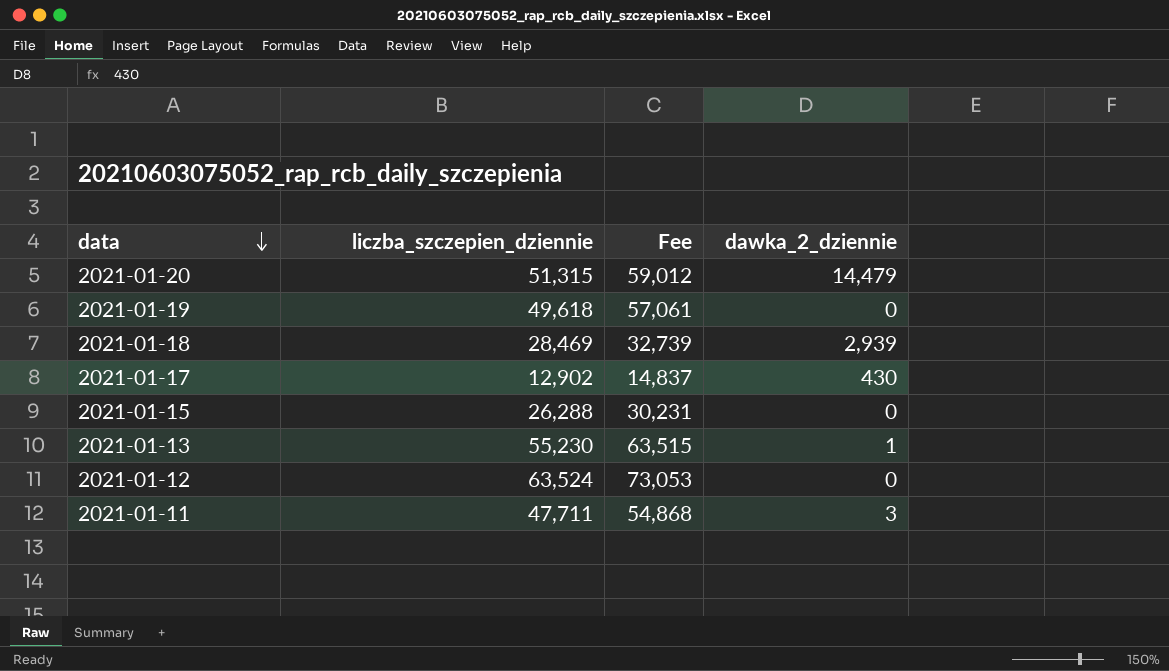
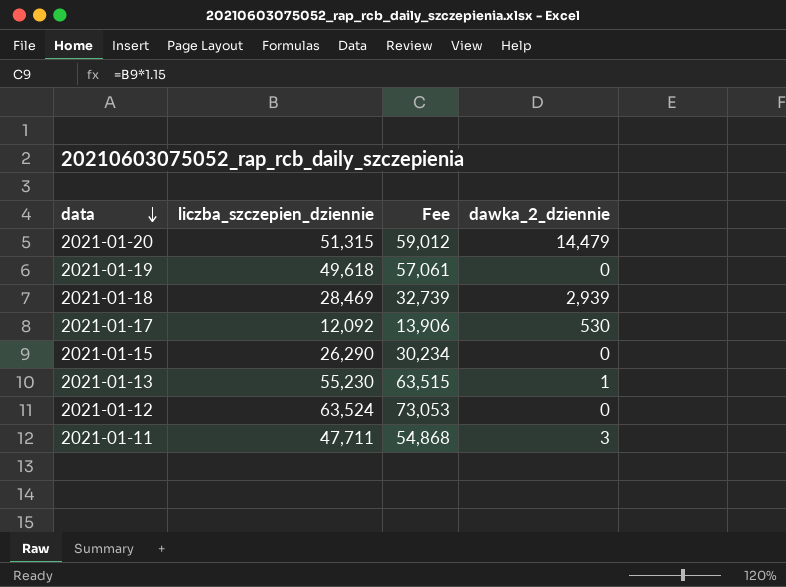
2021-01-17 | liczba_szczepien_dziennie: 12,902 -> 12,092
2021-01-17 | Fee: 14,837 -> 13,906
2021-01-17 | dawka_2_dziennie: 430 -> 530
2021-01-15 | liczba_szczepien_dziennie: 26,288 -> 26,290
2021-01-15 | Fee: 30,231 -> 30,234

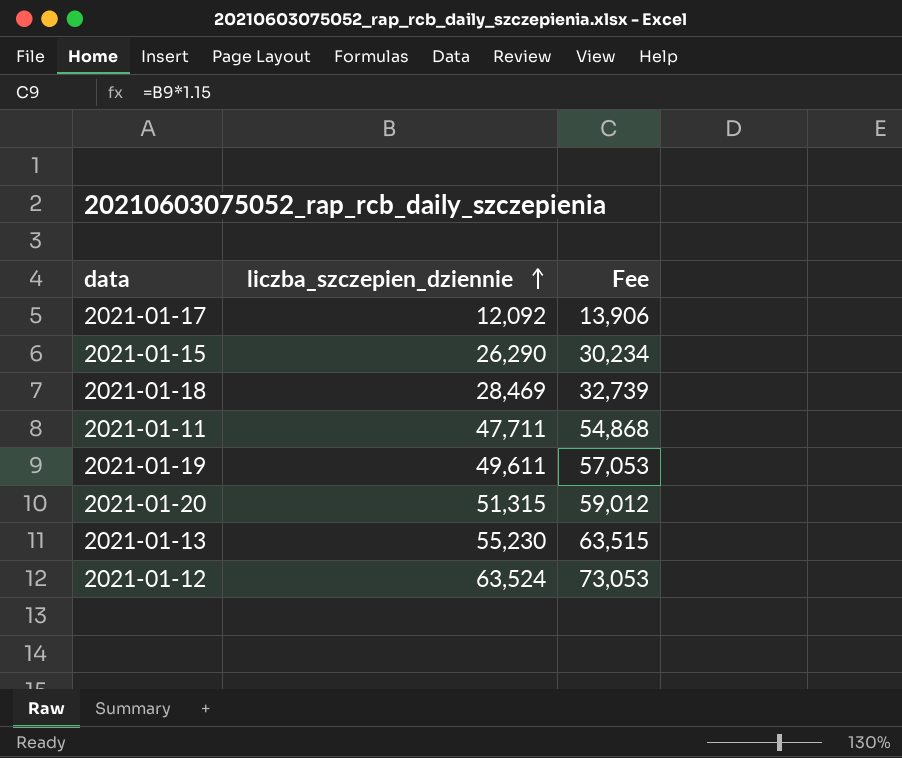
row order: data descending -> liczba_szczepien_dziennie ascending
column dawka_2_dziennie | position: 4 -> none
2021-01-19 | liczba_szczepien_dziennie: 49,618 -> 49,611
2021-01-19 | Fee: 57,061 -> 57,053

